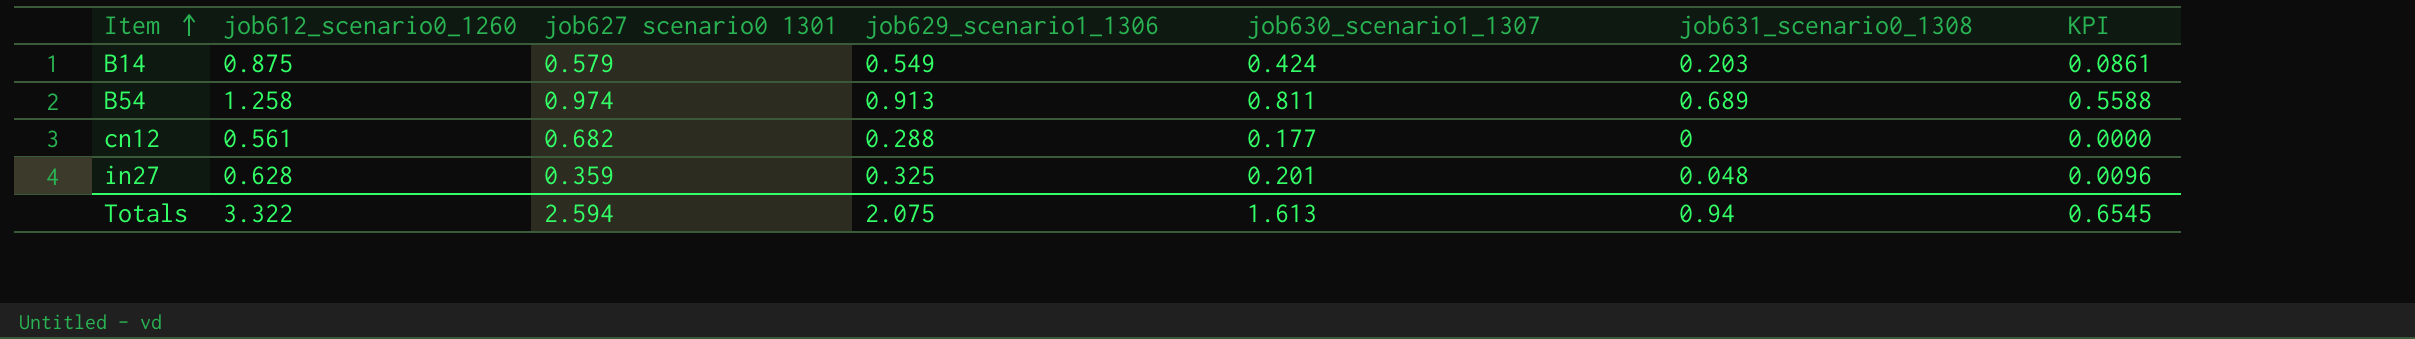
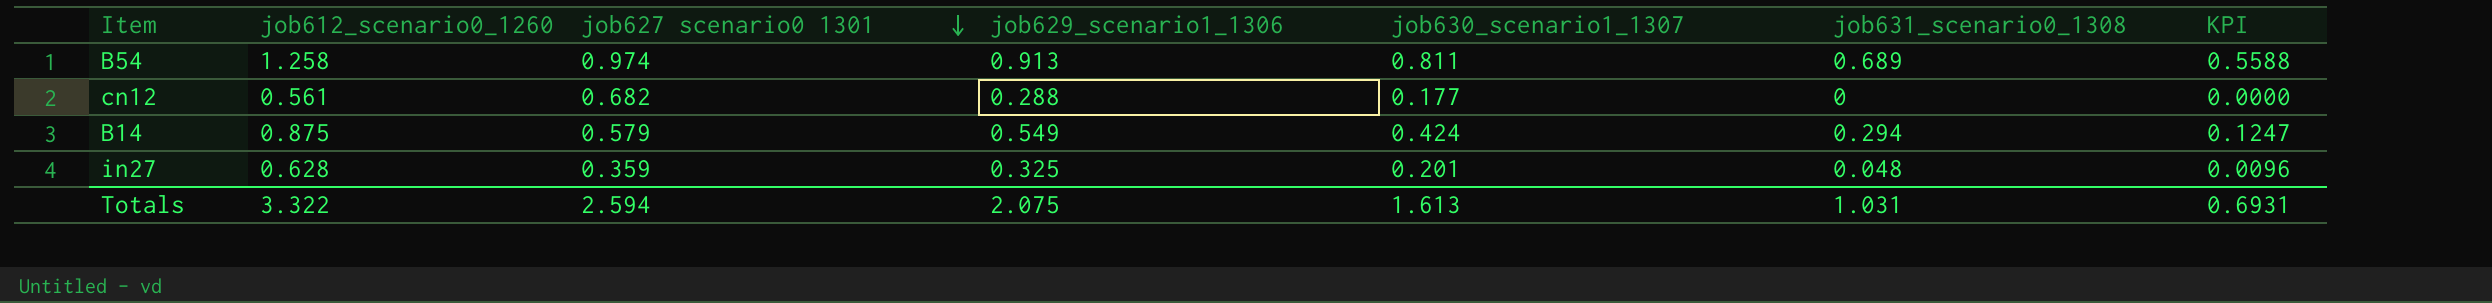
row order: Item ascending -> job627 scenario0 1301 descending
B14 | job631_scenario0_1308: 0.203 -> 0.294
B14 | KPI: 0.0861 -> 0.1247
Totals | job631_scenario0_1308: 0.94 -> 1.031
Totals | KPI: 0.6545 -> 0.6931

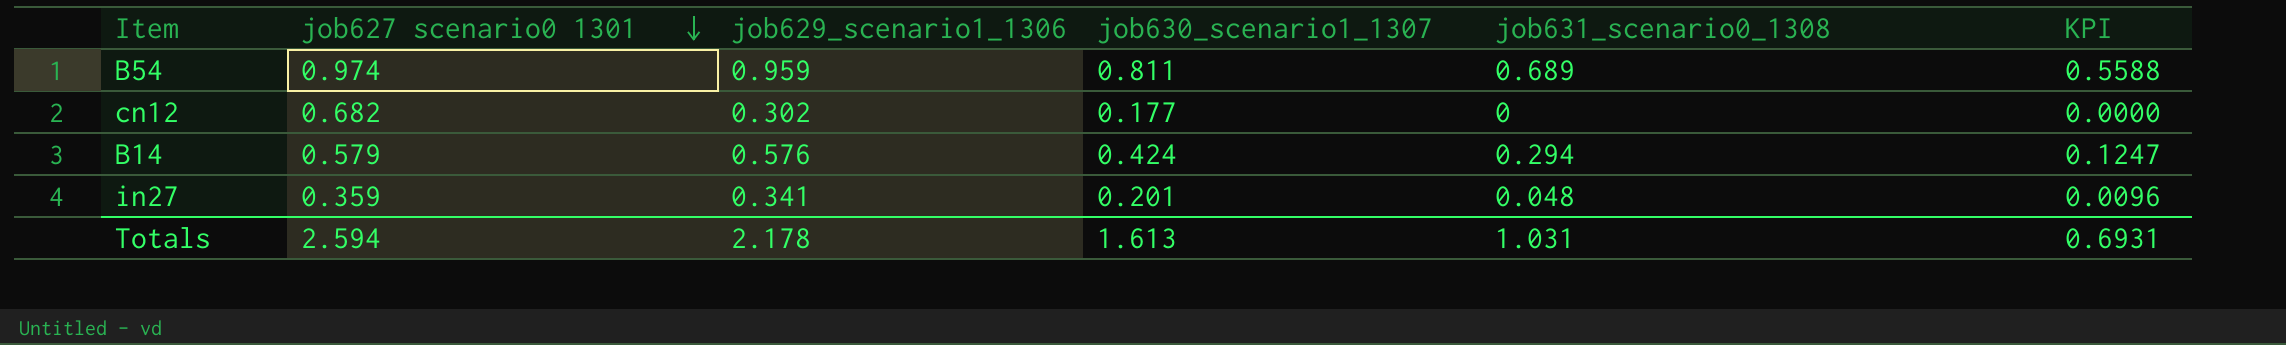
column job612_scenario0_1260 | position: 2 -> none
B54 | job629_scenario1_1306: 0.913 -> 0.959
cn12 | job629_scenario1_1306: 0.288 -> 0.302
B14 | job629_scenario1_1306: 0.549 -> 0.576
in27 | job629_scenario1_1306: 0.325 -> 0.341
Totals | job629_scenario1_1306: 2.075 -> 2.178

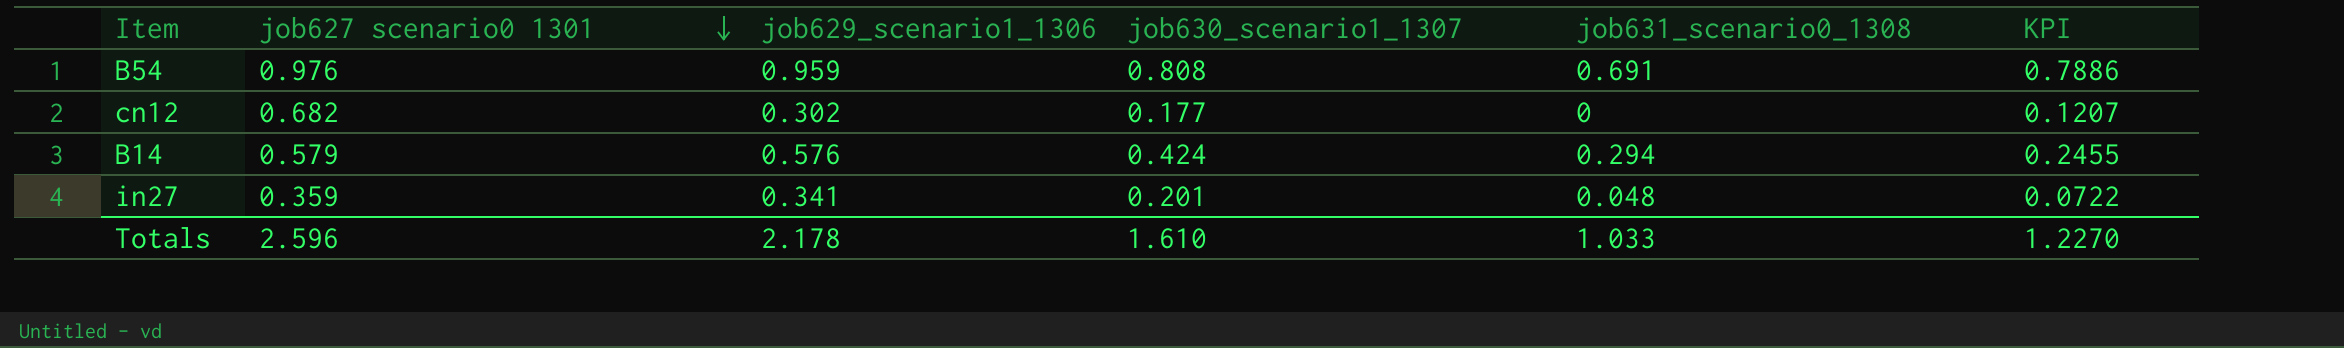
column KPI | formula: [job630_scenario1_1307] * [job631_scenario0_1308] -> [job627 scenario0 1301] * [job630_scenario1_1307]
B54 | job627 scenario0 1301: 0.974 -> 0.976
B54 | job630_scenario1_1307: 0.811 -> 0.808
B54 | job631_scenario0_1308: 0.689 -> 0.691
Totals | job627 scenario0 1301: 2.594 -> 2.596
Totals | job630_scenario1_1307: 1.613 -> 1.610
Totals | job631_scenario0_1308: 1.031 -> 1.033
Totals | KPI: 0.6931 -> 1.2270

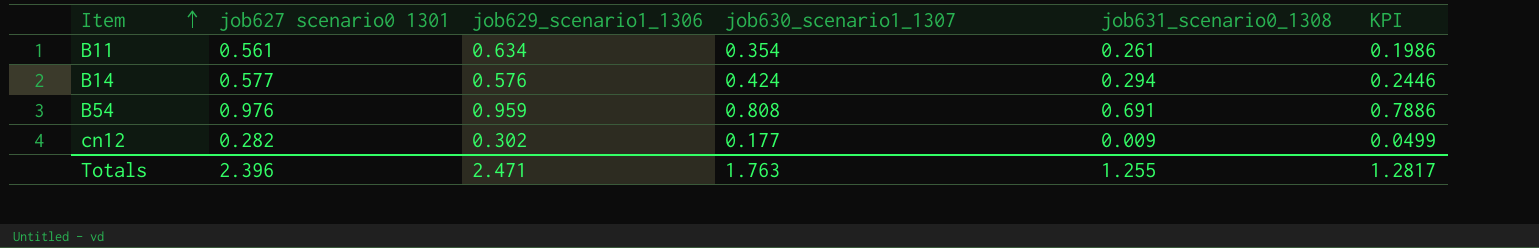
row order: job627 scenario0 1301 descending -> Item ascending
row in27: 0.359 | 0.341 | 0.201 | 0.048 | 0.0722 -> none
row B11: none -> 0.561 | 0.634 | 0.354 | 0.261 | 0.1986
B14 | job627 scenario0 1301: 0.579 -> 0.577
B14 | KPI: 0.2455 -> 0.2446
cn12 | job627 scenario0 1301: 0.682 -> 0.282
cn12 | job631_scenario0_1308: 0 -> 0.009
cn12 | KPI: 0.1207 -> 0.0499
Totals | job627 scenario0 1301: 2.596 -> 2.396
Totals | job629_scenario1_1306: 2.178 -> 2.471
Totals | job630_scenario1_1307: 1.610 -> 1.763
Totals | job631_scenario0_1308: 1.033 -> 1.255
Totals | KPI: 1.2270 -> 1.2817

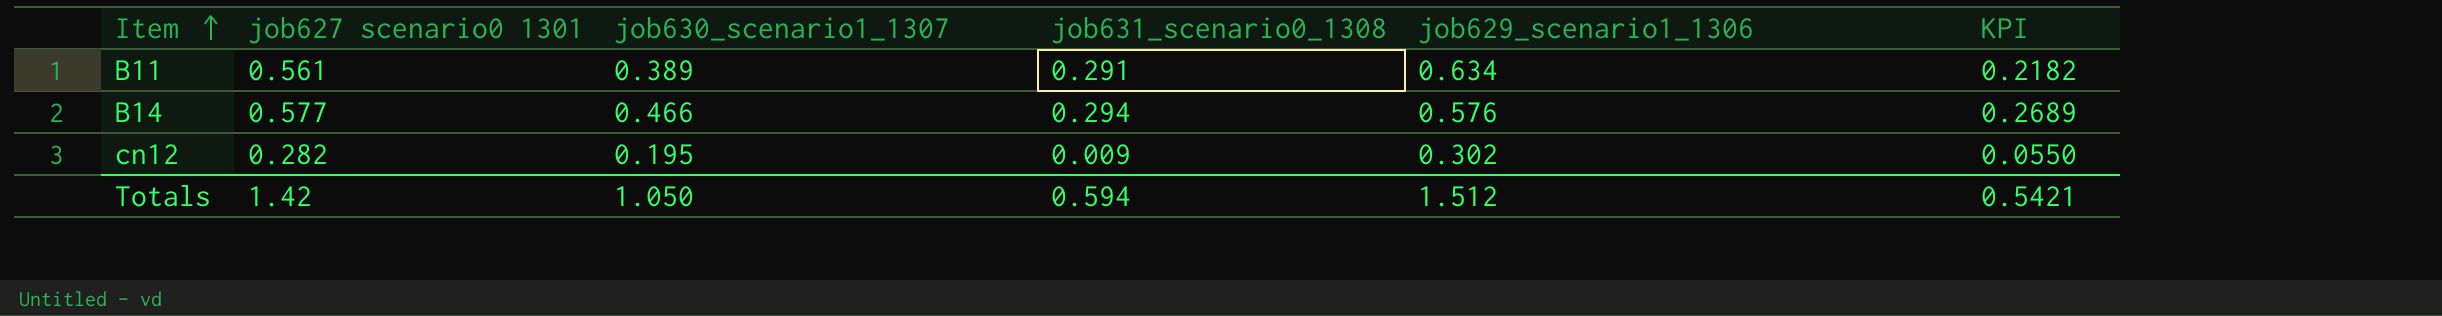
column job629_scenario1_1306 | position: 3 -> 5
row B54: 0.976 | 0.959 | 0.808 | 0.691 | 0.7886 -> none
B11 | job630_scenario1_1307: 0.354 -> 0.389
B11 | job631_scenario0_1308: 0.261 -> 0.291
B11 | KPI: 0.1986 -> 0.2182
B14 | job630_scenario1_1307: 0.424 -> 0.466
B14 | KPI: 0.2446 -> 0.2689
cn12 | job630_scenario1_1307: 0.177 -> 0.195
cn12 | KPI: 0.0499 -> 0.0550
Totals | job627 scenario0 1301: 2.396 -> 1.42
Totals | job630_scenario1_1307: 1.763 -> 1.050
Totals | job631_scenario0_1308: 1.255 -> 0.594
Totals | job629_scenario1_1306: 2.471 -> 1.512
Totals | KPI: 1.2817 -> 0.5421

